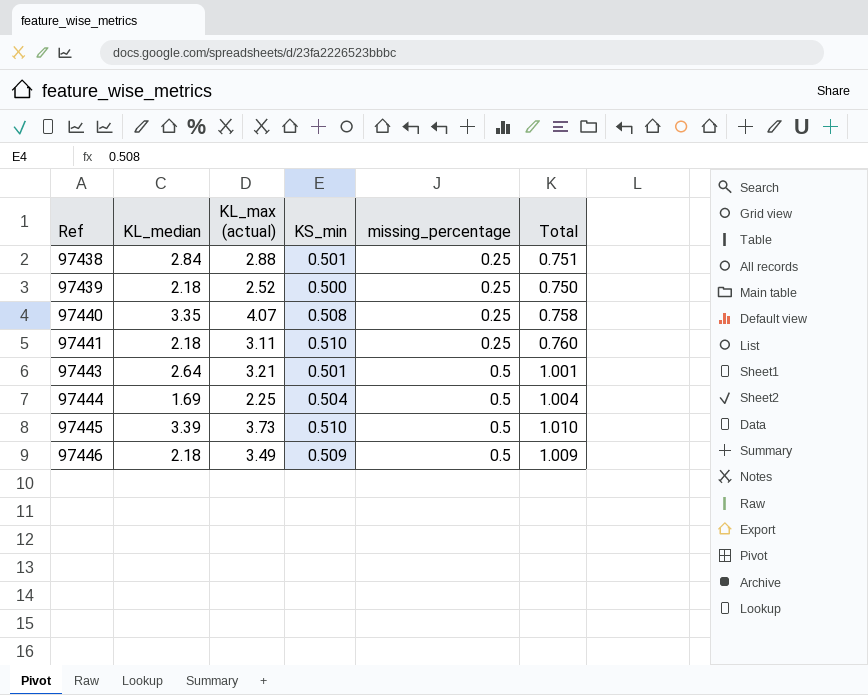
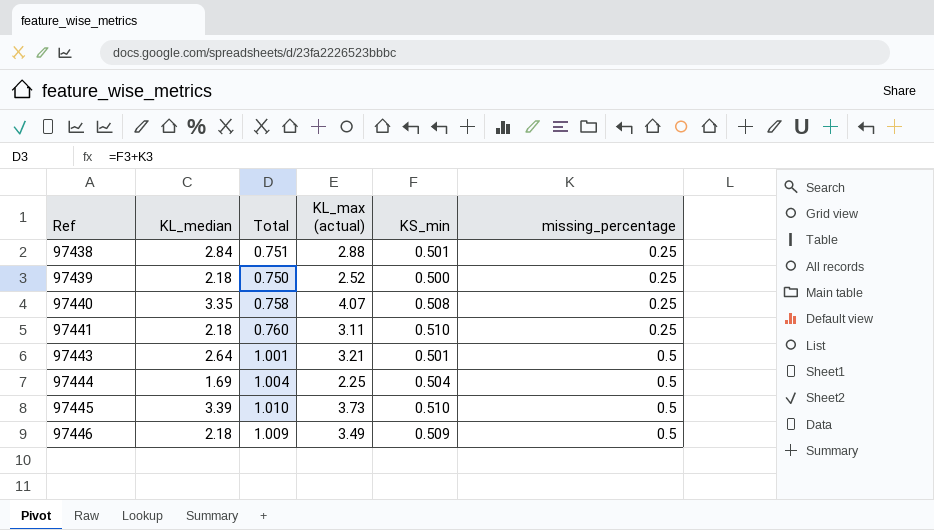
column Total | position: 6 -> 3

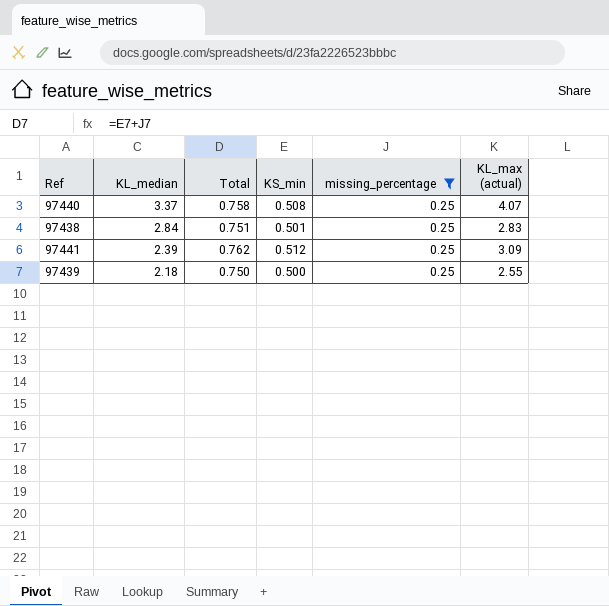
filter: none -> missing_percentage = 0.25
row order: Ref ascending -> KL_median descending
column KL_max (actual) | position: 4 -> 6
97440 | KL_median: 3.35 -> 3.37
97438 | KL_max (actual): 2.88 -> 2.83
97441 | KL_median: 2.18 -> 2.39
97441 | Total: 0.760 -> 0.762
97441 | KS_min: 0.510 -> 0.512
97441 | KL_max (actual): 3.11 -> 3.09
97439 | KL_max (actual): 2.52 -> 2.55

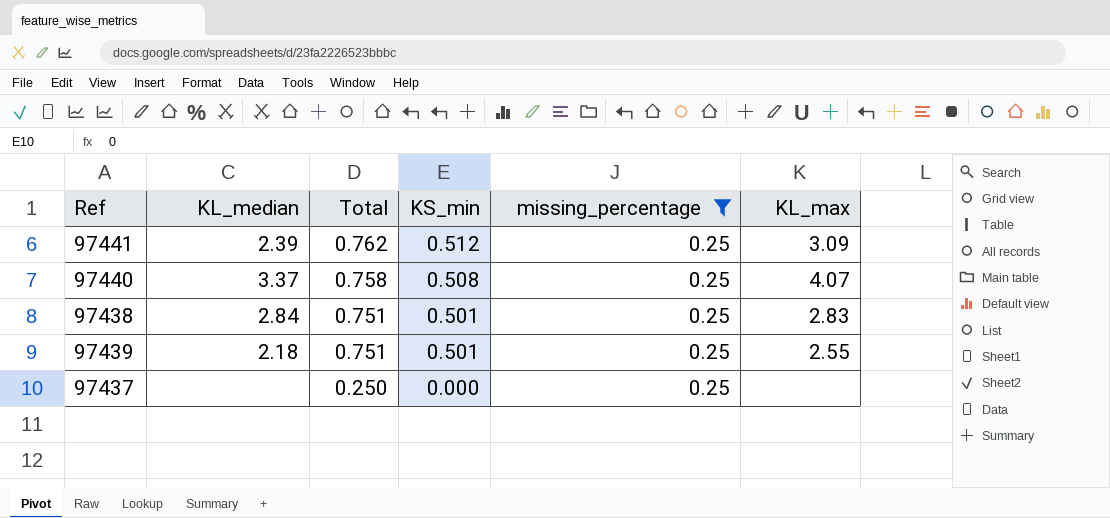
row order: KL_median descending -> Total descending
column name: KL_max (actual) -> KL_max
97439 | Total: 0.750 -> 0.751
97439 | KS_min: 0.500 -> 0.501
row 97437: none -> none | 0.250 | 0.000 | 0.25 | none

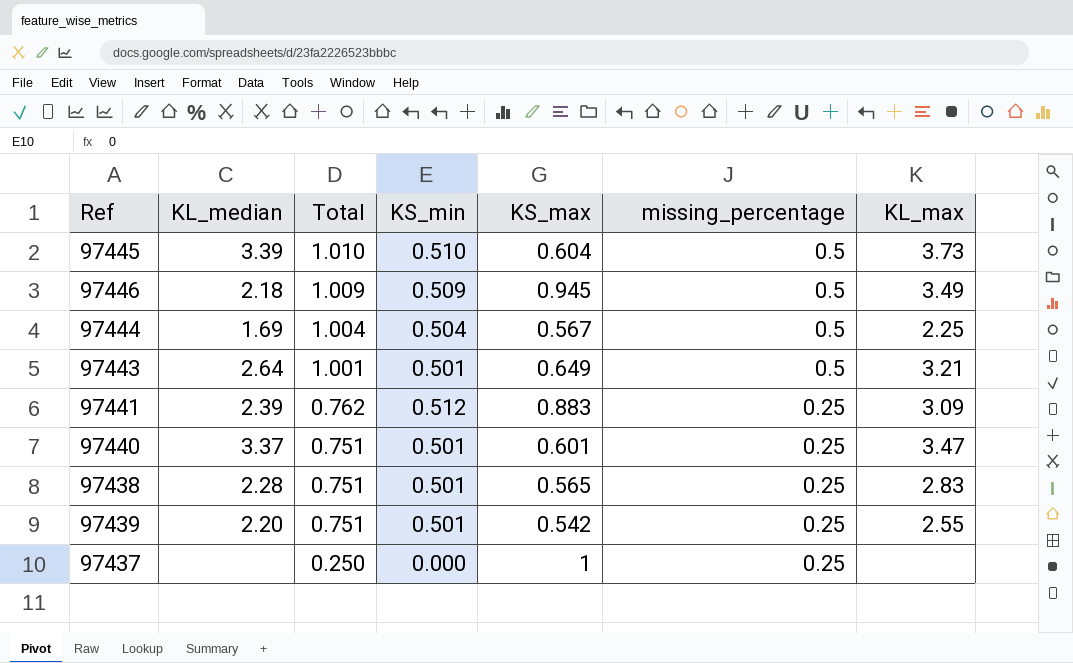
filter: missing_percentage = 0.25 -> none
column KS_max | position: none -> 5
97440 | Total: 0.758 -> 0.751
97440 | KS_min: 0.508 -> 0.501
97440 | KL_max: 4.07 -> 3.47
97438 | KL_median: 2.84 -> 2.28
97439 | KL_median: 2.18 -> 2.20

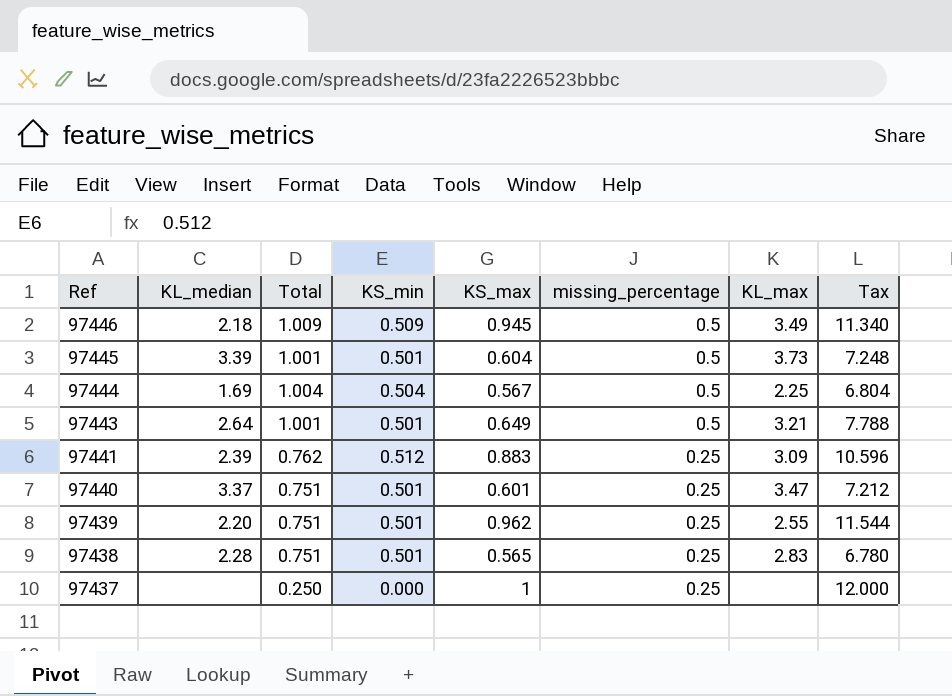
row order: Total descending -> Ref descending
column Tax | formula: none -> [KS_max] * 12
97445 | Total: 1.010 -> 1.001
97445 | KS_min: 0.510 -> 0.501
97439 | KS_max: 0.542 -> 0.962

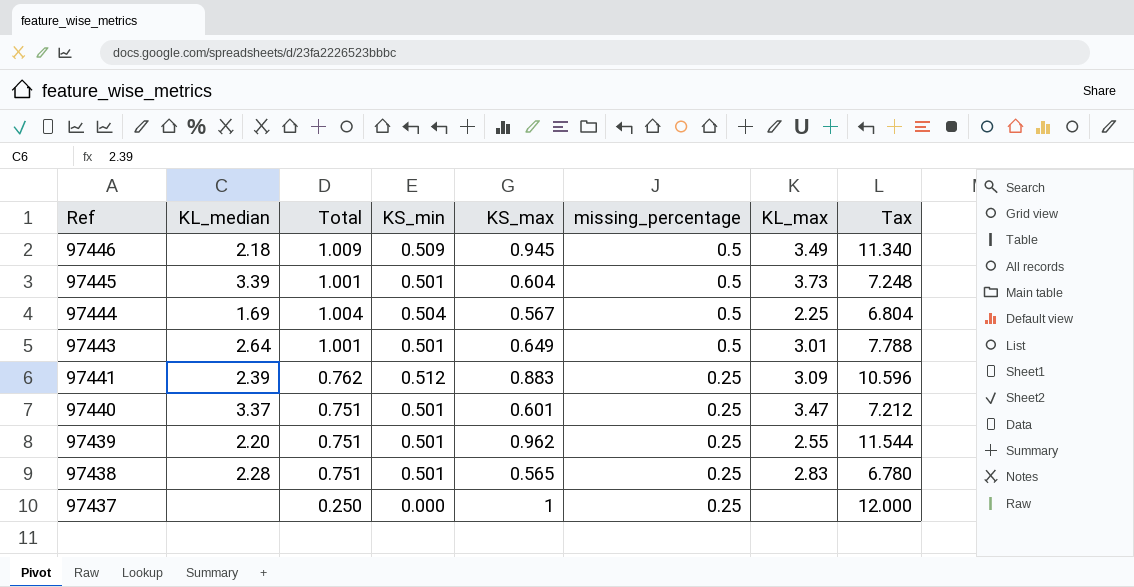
97443 | KL_max: 3.21 -> 3.01

